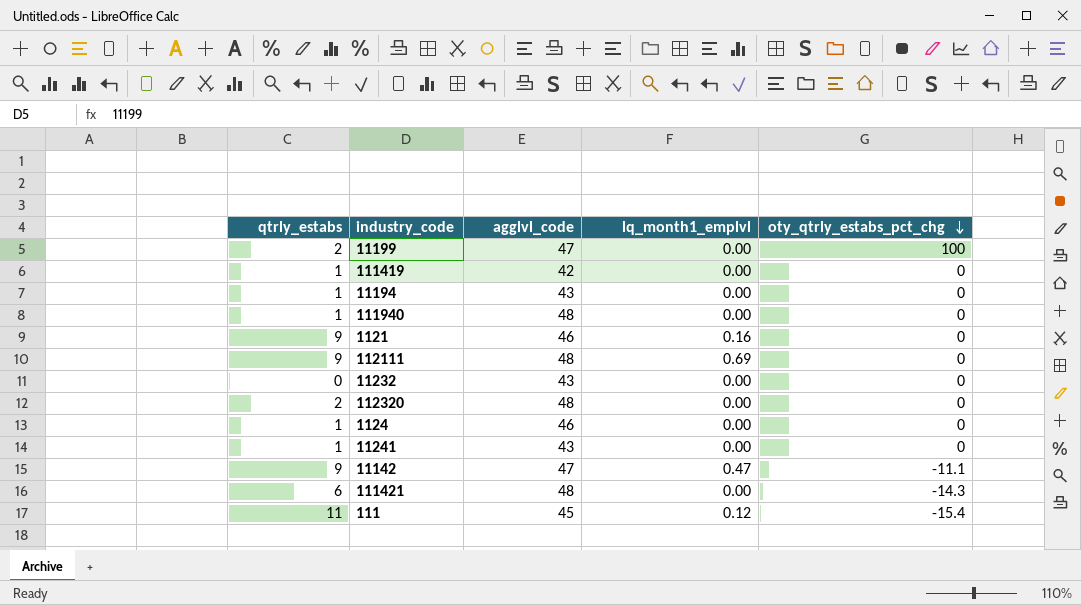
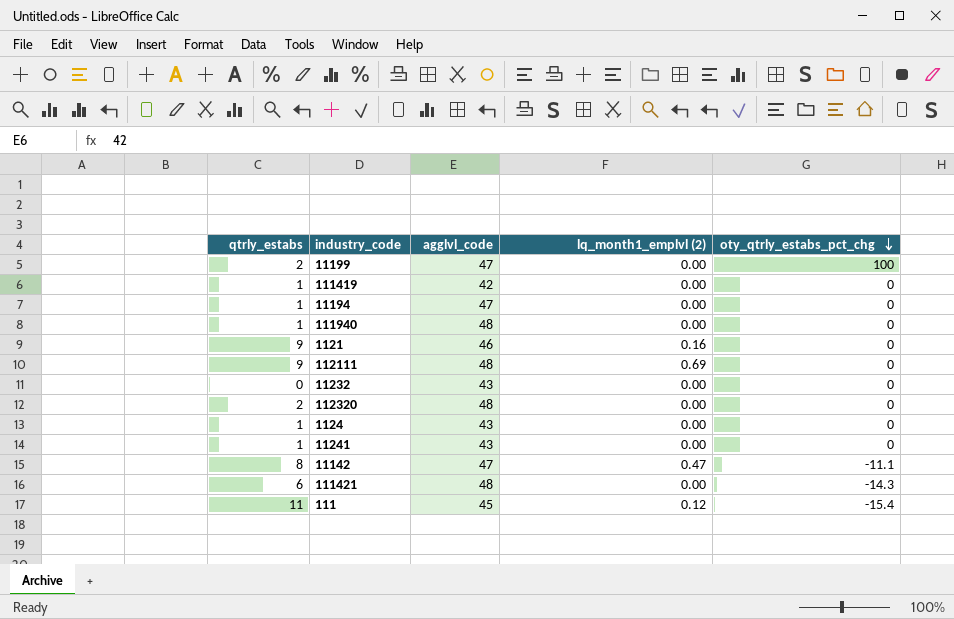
column name: lq_month1_emplvl -> lq_month1_emplvl (2)
11194 | agglvl_code: 43 -> 47
1124 | agglvl_code: 46 -> 43
11142 | qtrly_estabs: 9 -> 8

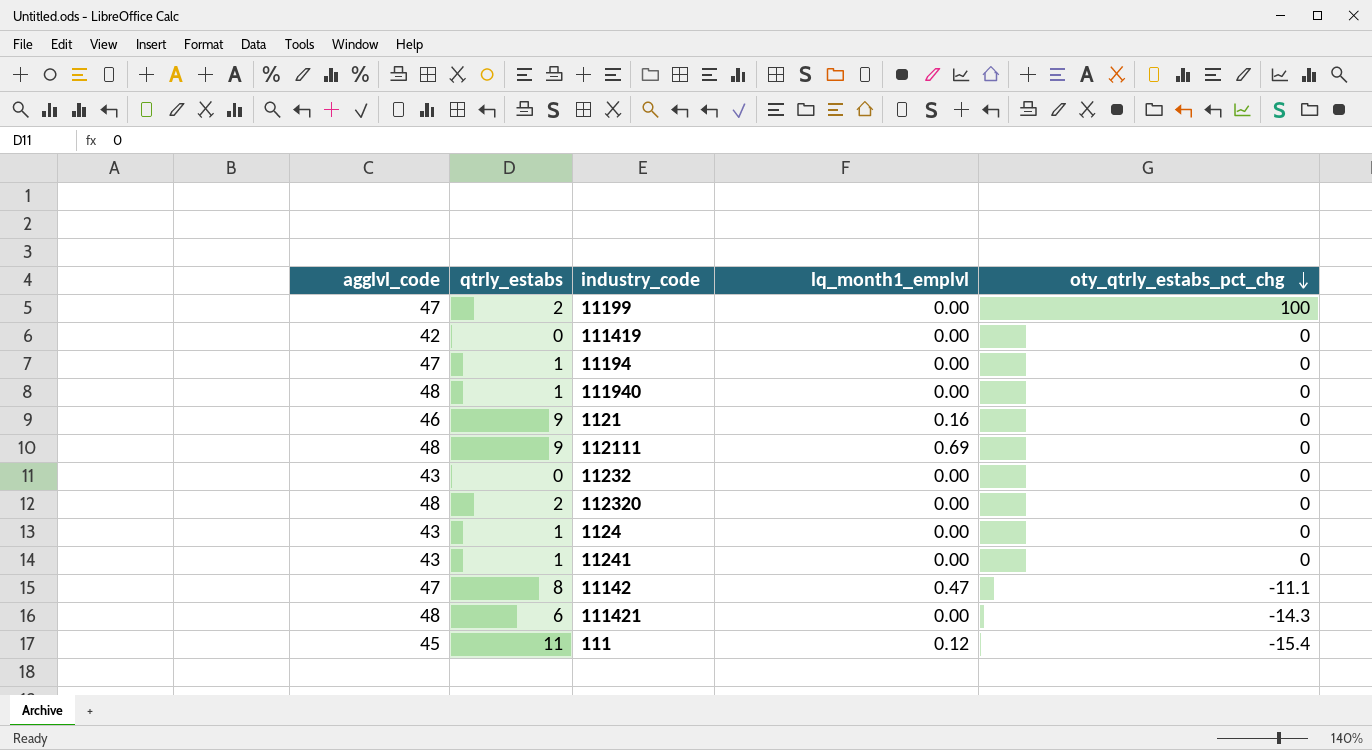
column agglvl_code | position: 3 -> 1
column name: lq_month1_emplvl (2) -> lq_month1_emplvl
111419 | qtrly_estabs: 1 -> 0

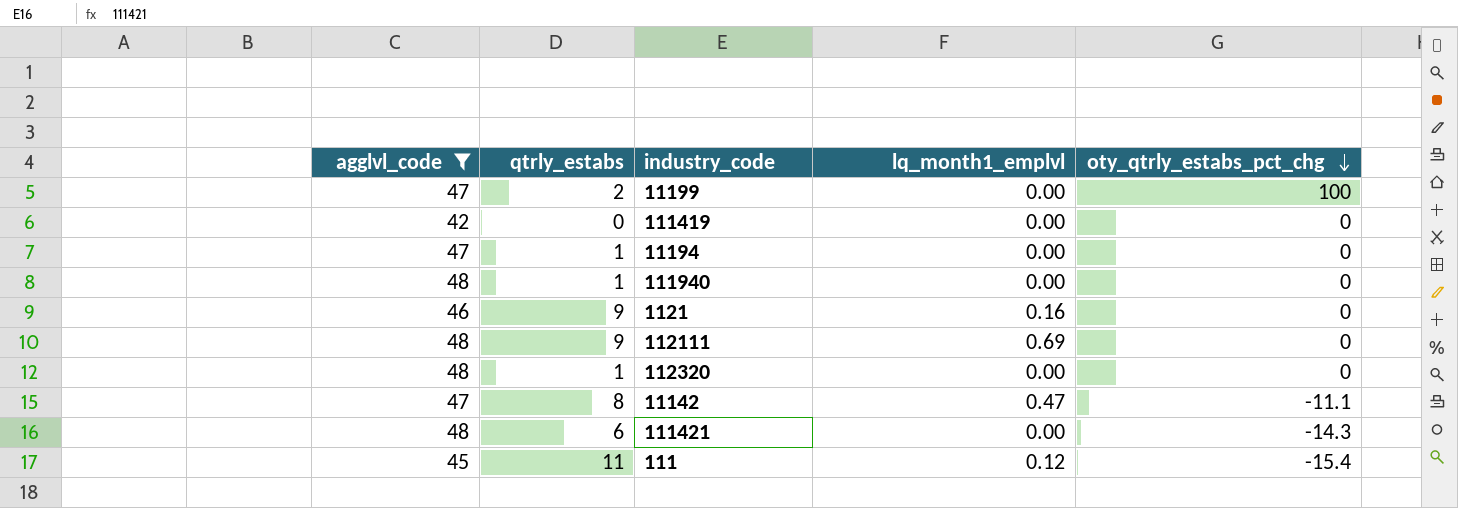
filter: none -> agglvl_code != 43
112320 | qtrly_estabs: 2 -> 1

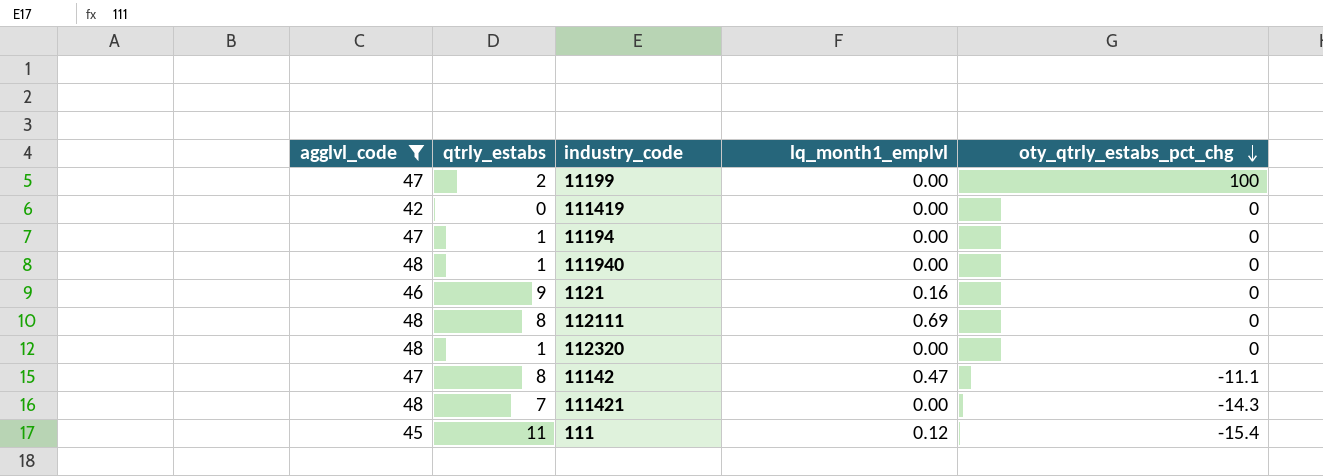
112111 | qtrly_estabs: 9 -> 8
111421 | qtrly_estabs: 6 -> 7

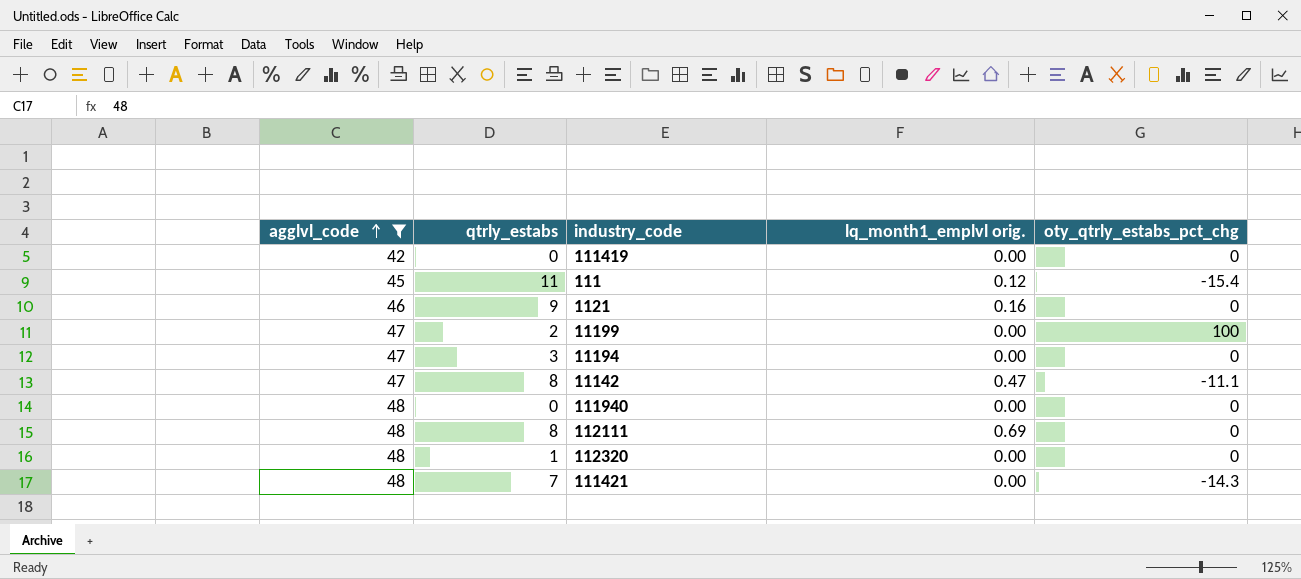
row order: oty_qtrly_estabs_pct_chg descending -> agglvl_code ascending
column name: lq_month1_emplvl -> lq_month1_emplvl orig.
11194 | qtrly_estabs: 1 -> 3
111940 | qtrly_estabs: 1 -> 0

